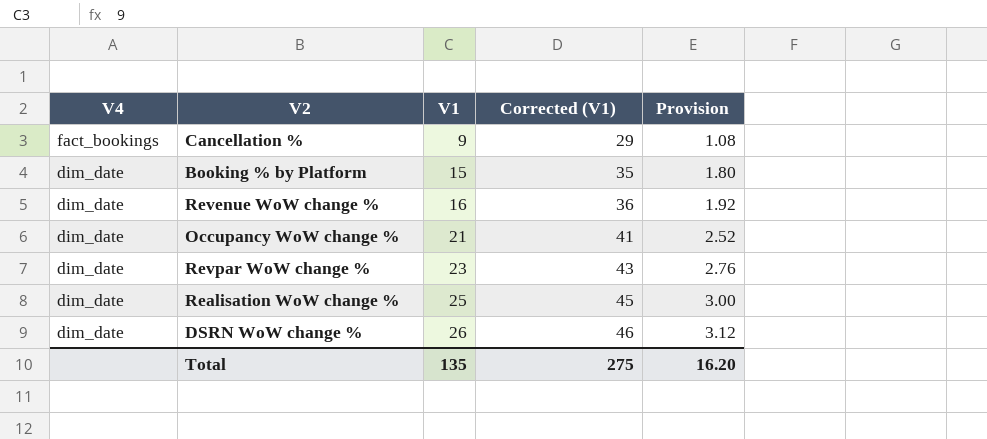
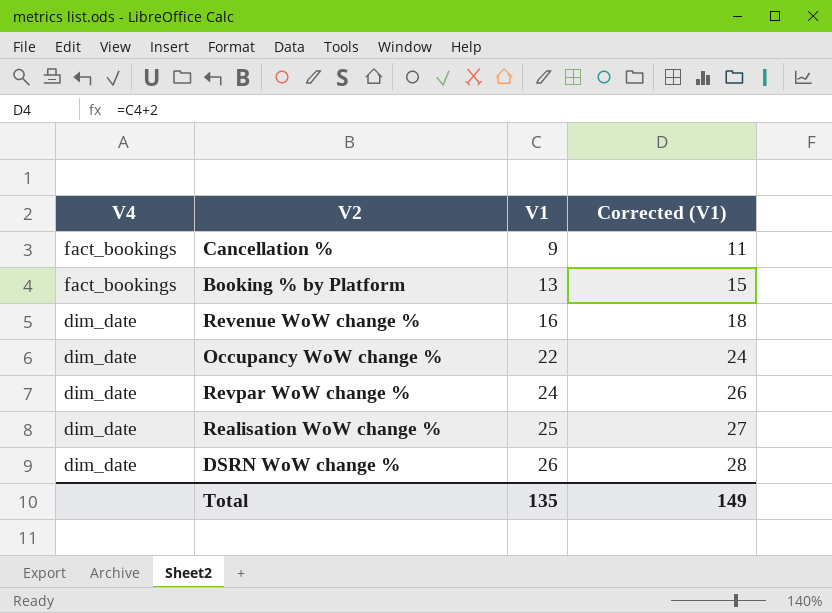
column Provision | formula: [V1] * 0.12 -> none
column Corrected (V1) | formula: [V1] + 20 -> [V1] + 2
Booking % by Platform | V4: dim_date -> fact_bookings
Booking % by Platform | V1: 15 -> 13
Occupancy WoW change % | V1: 21 -> 22
Revpar WoW change % | V1: 23 -> 24
Total | Corrected (V1): 275 -> 149

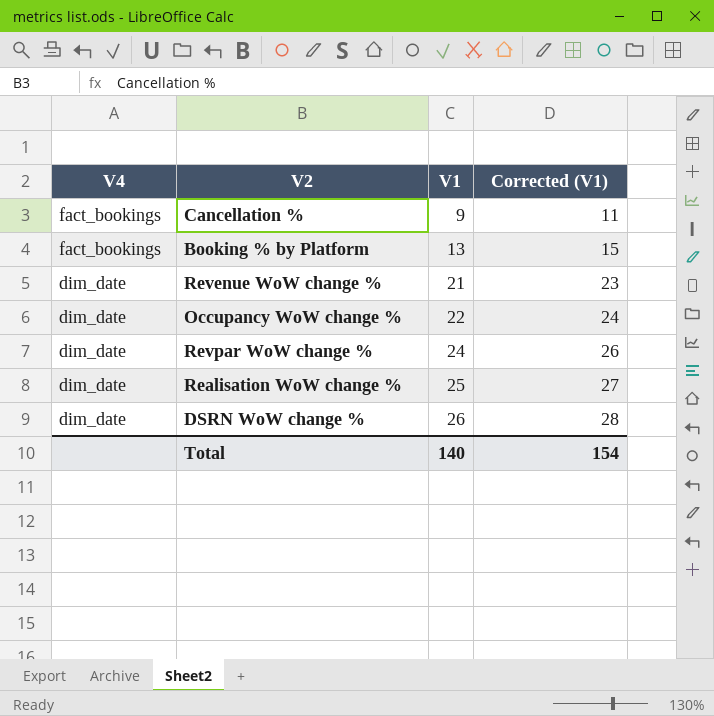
Revenue WoW change % | V1: 16 -> 21
Revenue WoW change % | Corrected (V1): 18 -> 23
Total | V1: 135 -> 140
Total | Corrected (V1): 149 -> 154

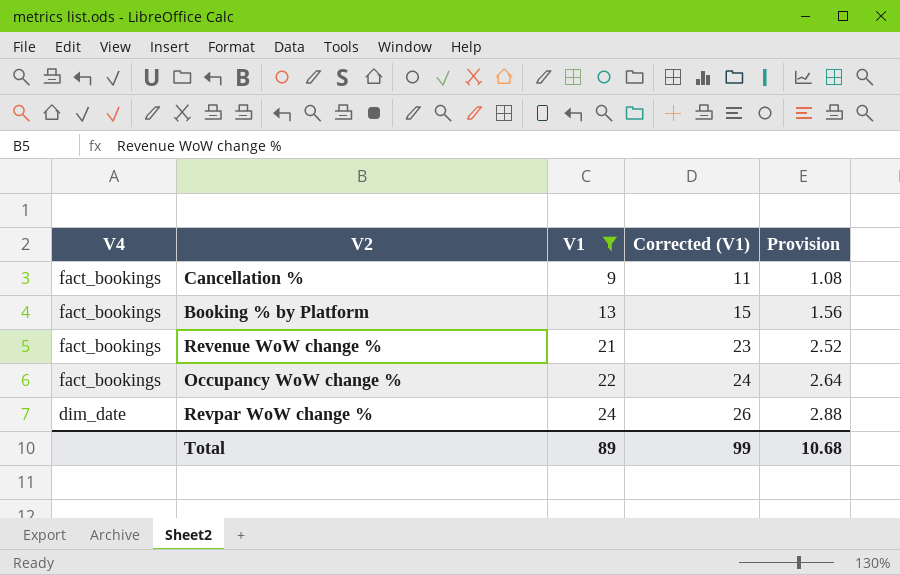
filter: none -> V1 <= 24
column Provision | formula: none -> [V1] * 0.12
Revenue WoW change % | V4: dim_date -> fact_bookings
Occupancy WoW change % | V4: dim_date -> fact_bookings
Total | V1: 140 -> 89
Total | Corrected (V1): 154 -> 99

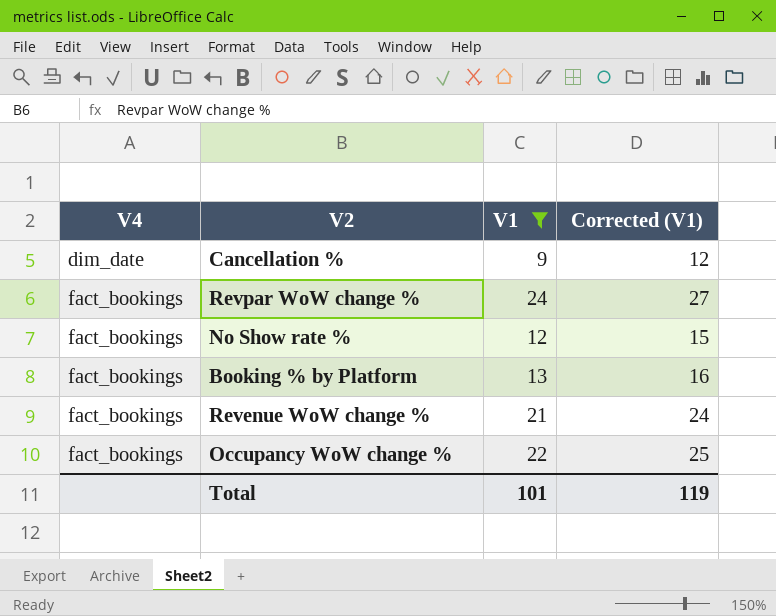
row order: V4 descending -> V4 ascending
column Provision | formula: [V1] * 0.12 -> none
column Corrected (V1) | formula: [V1] + 2 -> [V1] + 3
Cancellation % | V4: fact_bookings -> dim_date
Revpar WoW change % | V4: dim_date -> fact_bookings
row No Show rate %: none -> fact_bookings | 12 | 15
Total | V1: 89 -> 101
Total | Corrected (V1): 99 -> 119

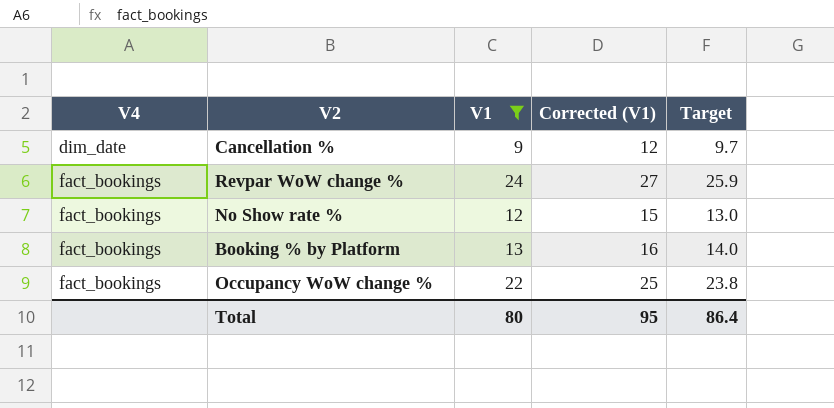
column Target | formula: none -> [V1] * 1.08
row Revenue WoW change %: fact_bookings | 21 | 24 -> none
Total | V1: 101 -> 80
Total | Corrected (V1): 119 -> 95

